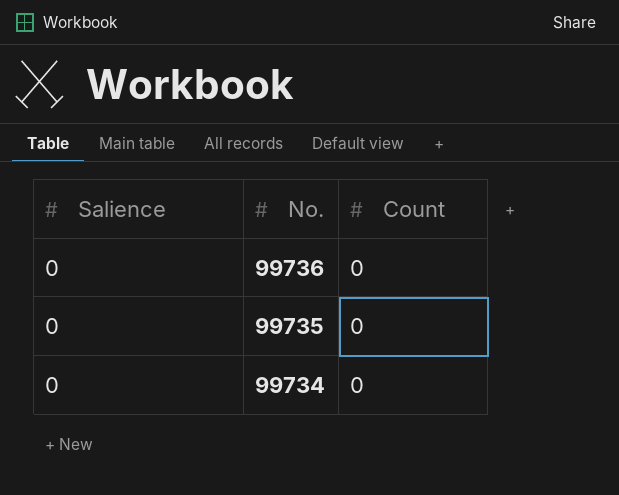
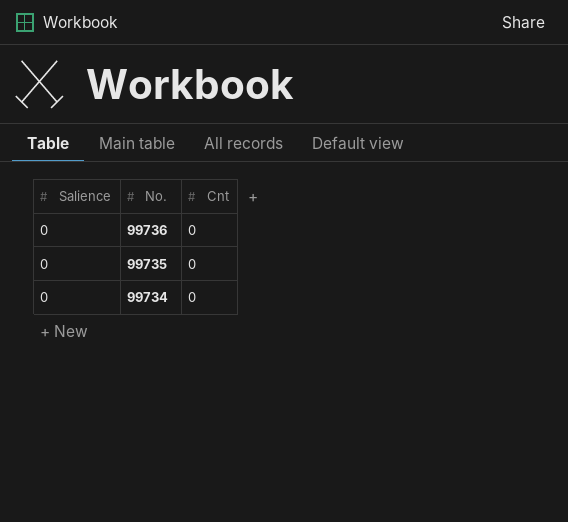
column name: Count -> Cnt

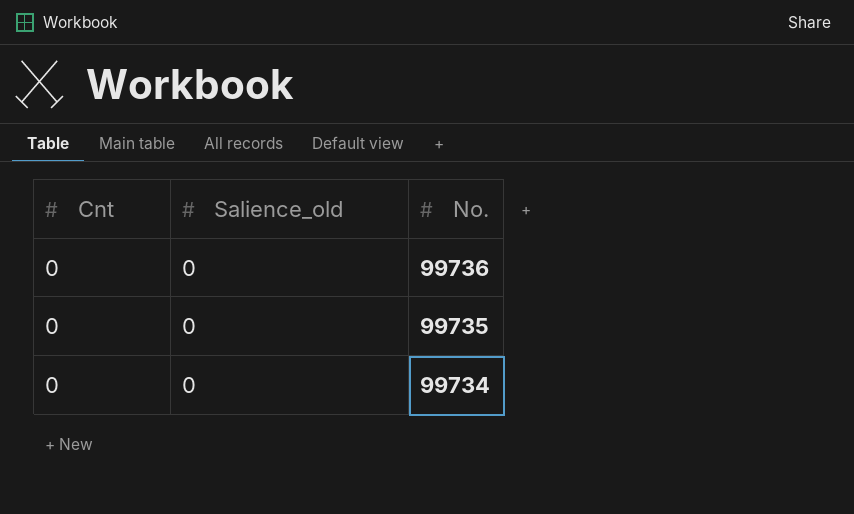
column Cnt | position: 3 -> 1
column name: Salience -> Salience_old

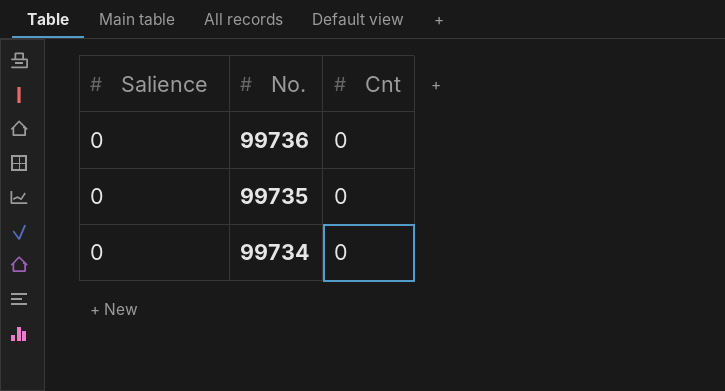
column name: Salience_old -> Salience
column Cnt | position: 1 -> 3

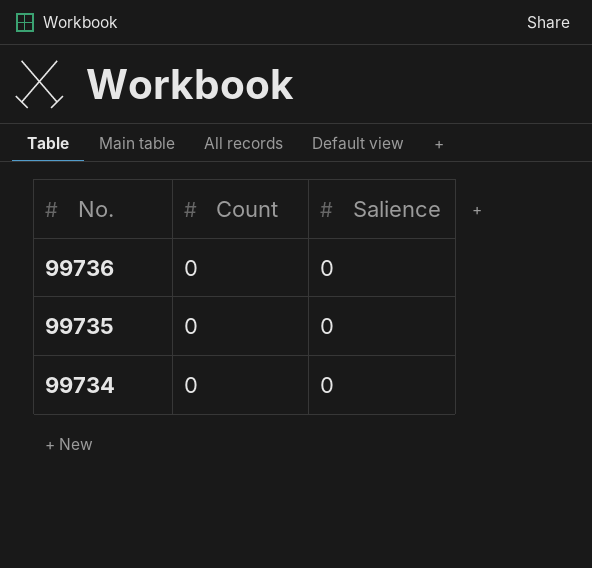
column name: Cnt -> Count
column Salience | position: 1 -> 3

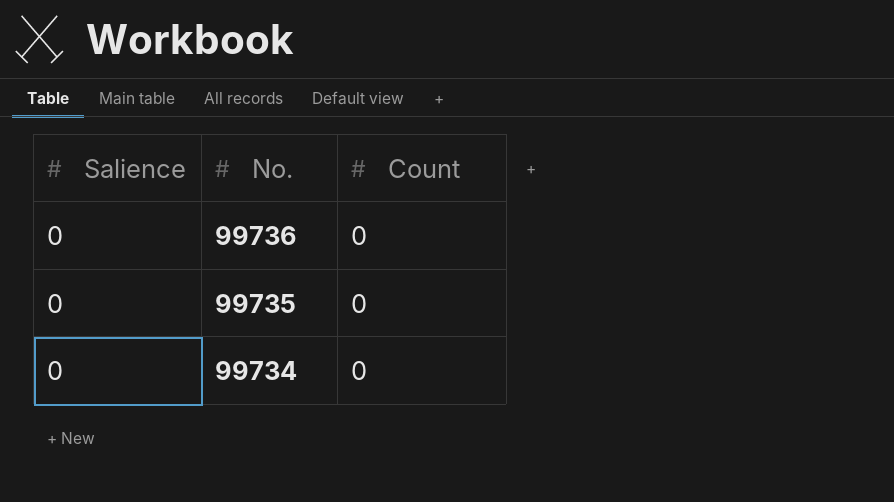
column Salience | position: 3 -> 1

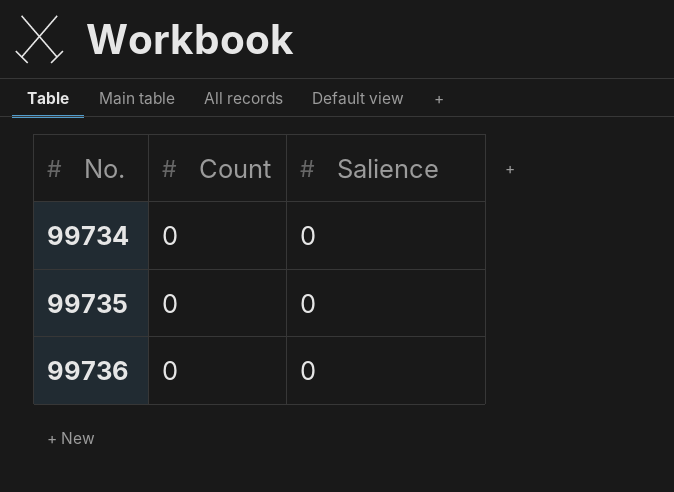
row order: No. descending -> No. ascending
column Salience | position: 1 -> 3

